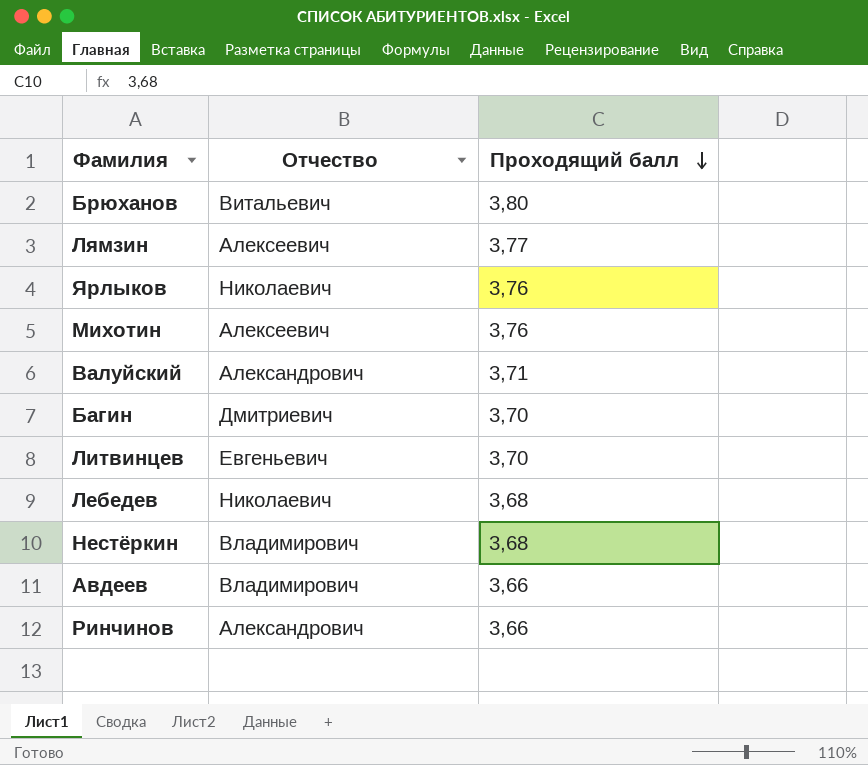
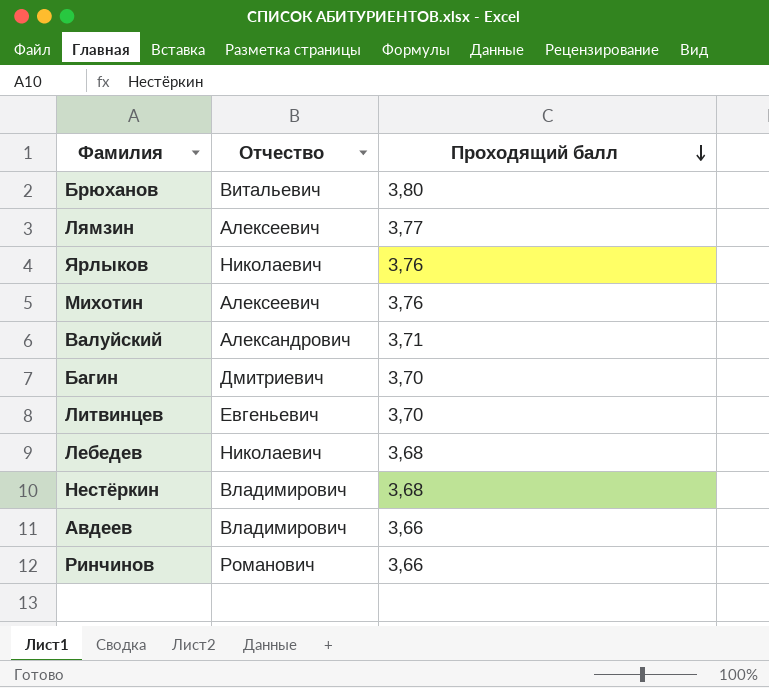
Ринчинов | Отчество: Александрович -> Романович

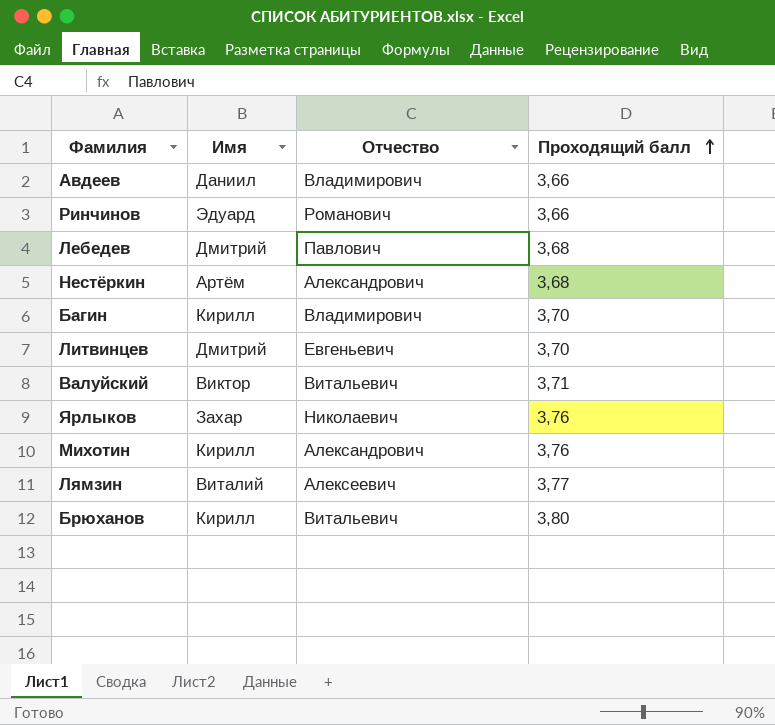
row order: Проходящий балл descending -> Проходящий балл ascending
column Имя | position: none -> 2
Лебедев | Отчество: Николаевич -> Павлович
Нестёркин | Отчество: Владимирович -> Александрович
Багин | Отчество: Дмитриевич -> Владимирович
Валуйский | Отчество: Александрович -> Витальевич
Михотин | Отчество: Алексеевич -> Александрович

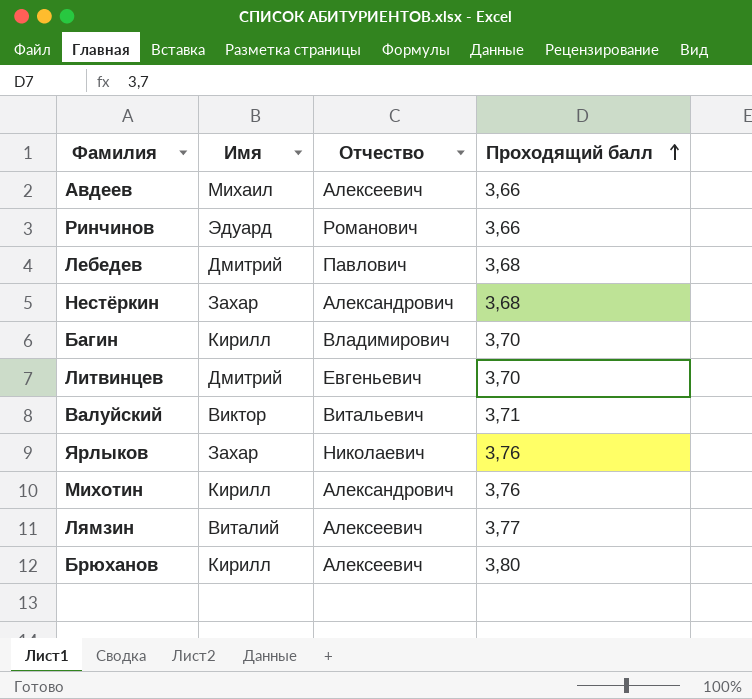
Авдеев | Имя: Даниил -> Михаил
Авдеев | Отчество: Владимирович -> Алексеевич
Нестёркин | Имя: Артём -> Захар
Брюханов | Отчество: Витальевич -> Алексеевич

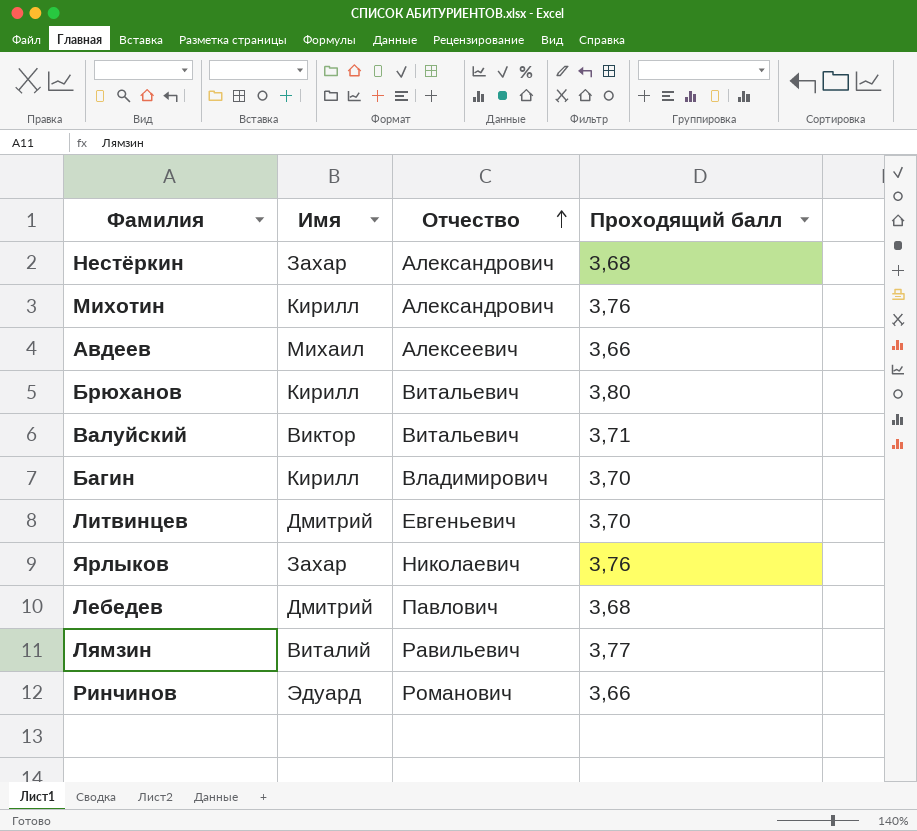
row order: Проходящий балл ascending -> Отчество ascending
Брюханов | Отчество: Алексеевич -> Витальевич
Лямзин | Отчество: Алексеевич -> Равильевич

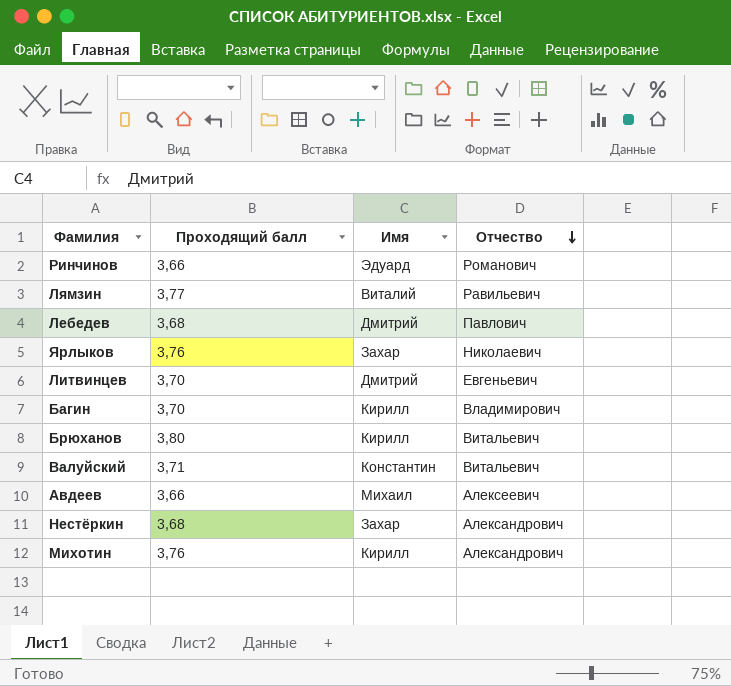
row order: Отчество ascending -> Отчество descending
column Проходящий балл | position: 4 -> 2
Валуйский | Имя: Виктор -> Константин

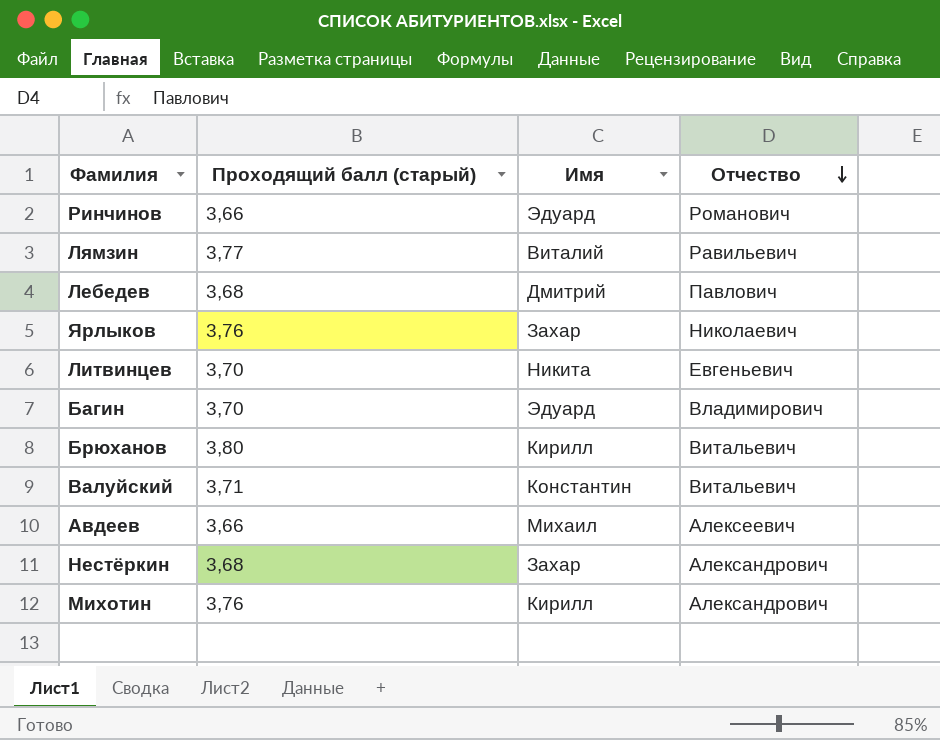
column name: Проходящий балл -> Проходящий балл (старый)
Литвинцев | Имя: Дмитрий -> Никита
Багин | Имя: Кирилл -> Эдуард

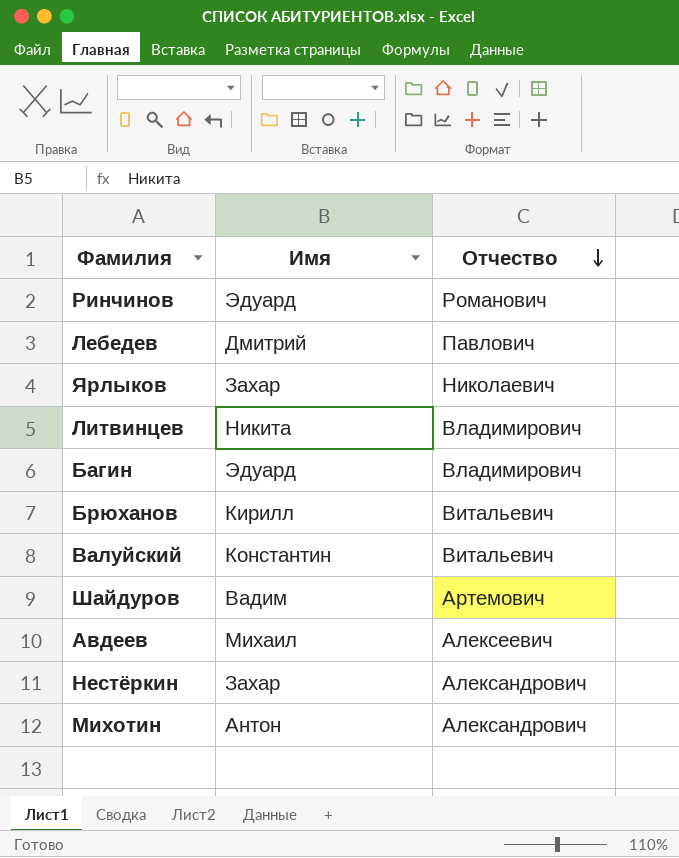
column Проходящий балл (старый) | position: 2 -> none
row Лямзин: 3,77 | Виталий | Равильевич -> none
Литвинцев | Отчество: Евгеньевич -> Владимирович
row Шайдуров: none -> Вадим | Артемович
Михотин | Имя: Кирилл -> Антон

